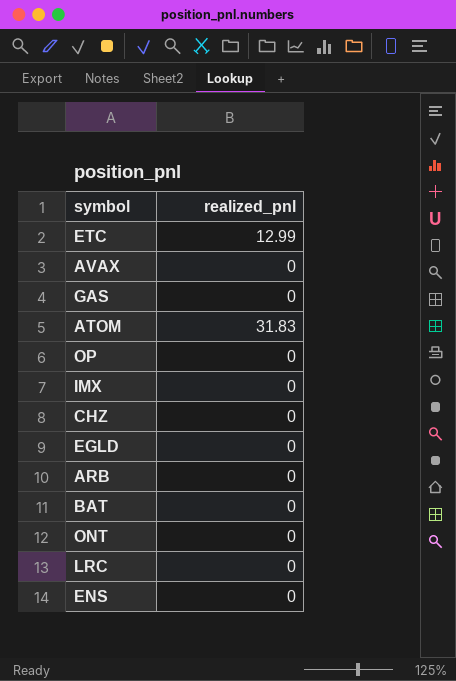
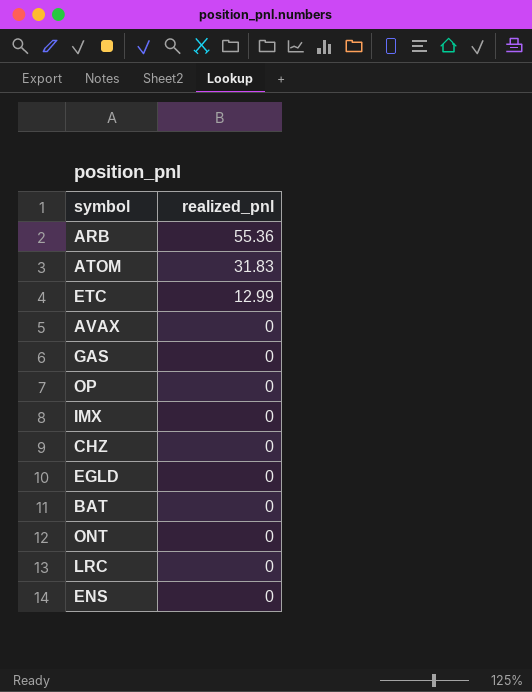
row order: none -> realized_pnl descending
ARB | realized_pnl: 0 -> 55.36

